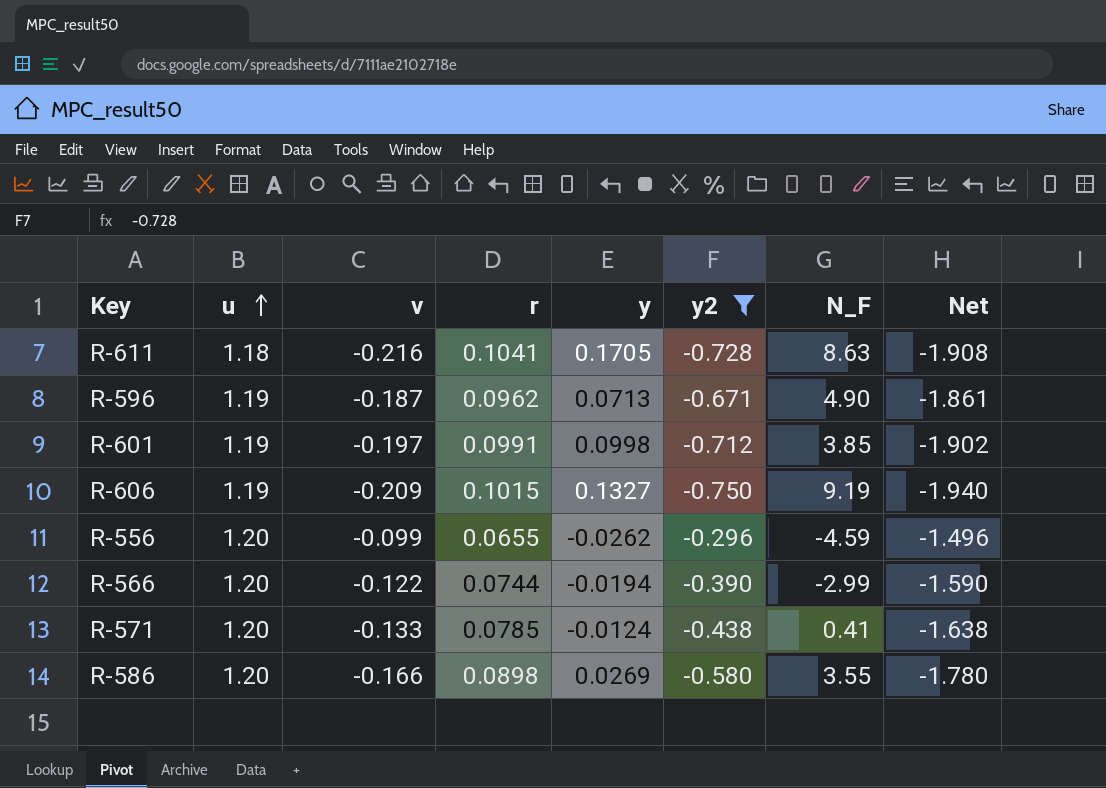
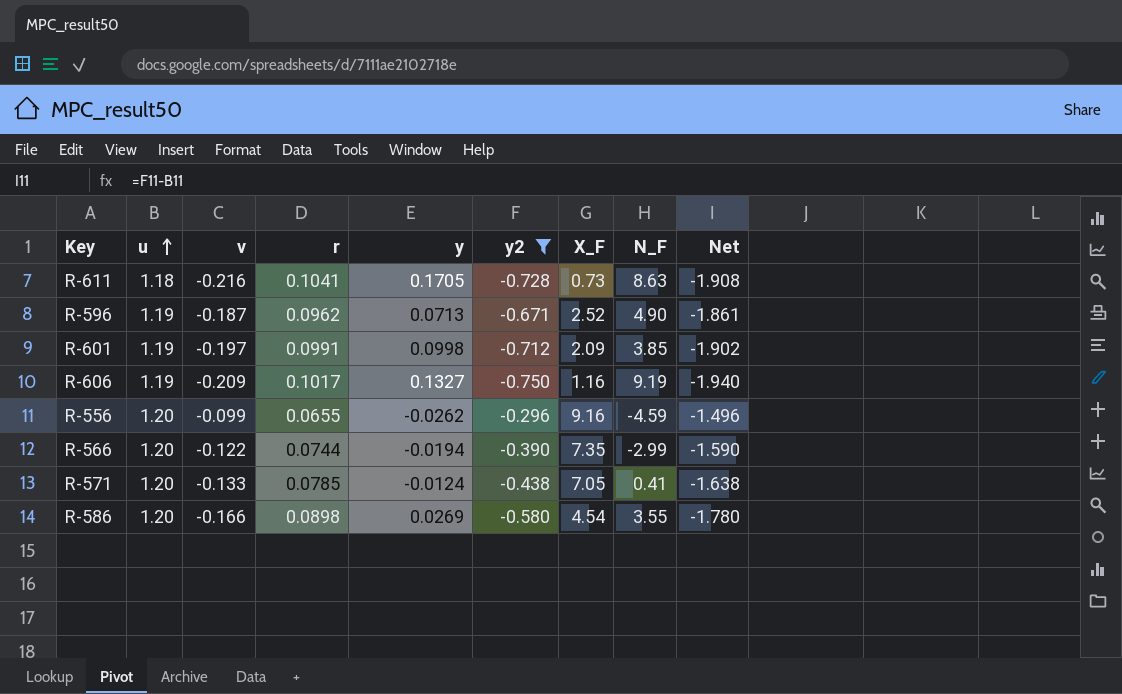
column X_F | position: none -> 7
R-606 | r: 0.1015 -> 0.1017

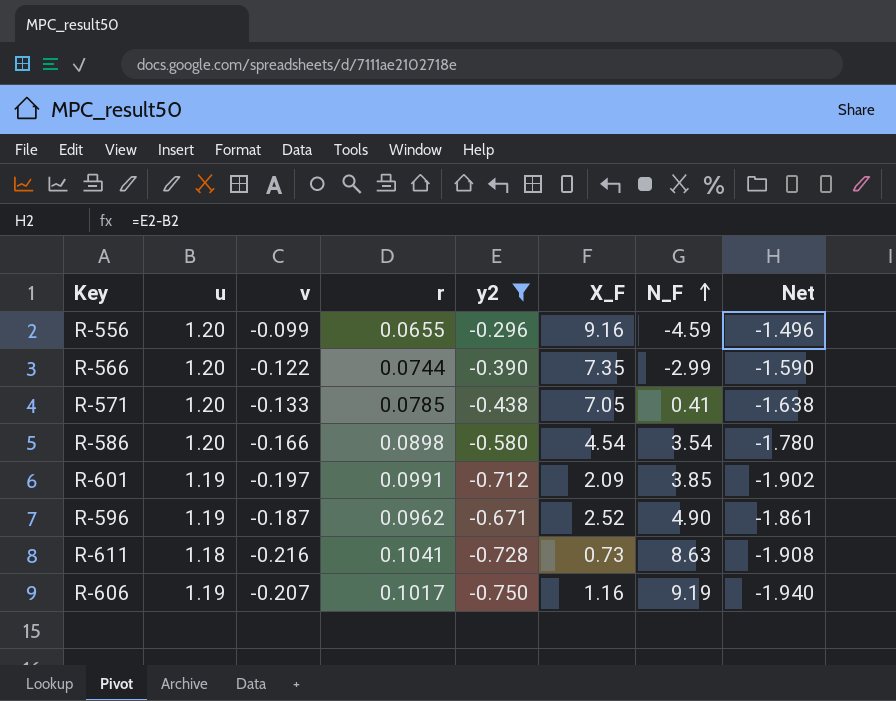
row order: u ascending -> N_F ascending
column y | position: 5 -> none
R-586 | N_F: 3.55 -> 3.54
R-606 | v: -0.209 -> -0.207

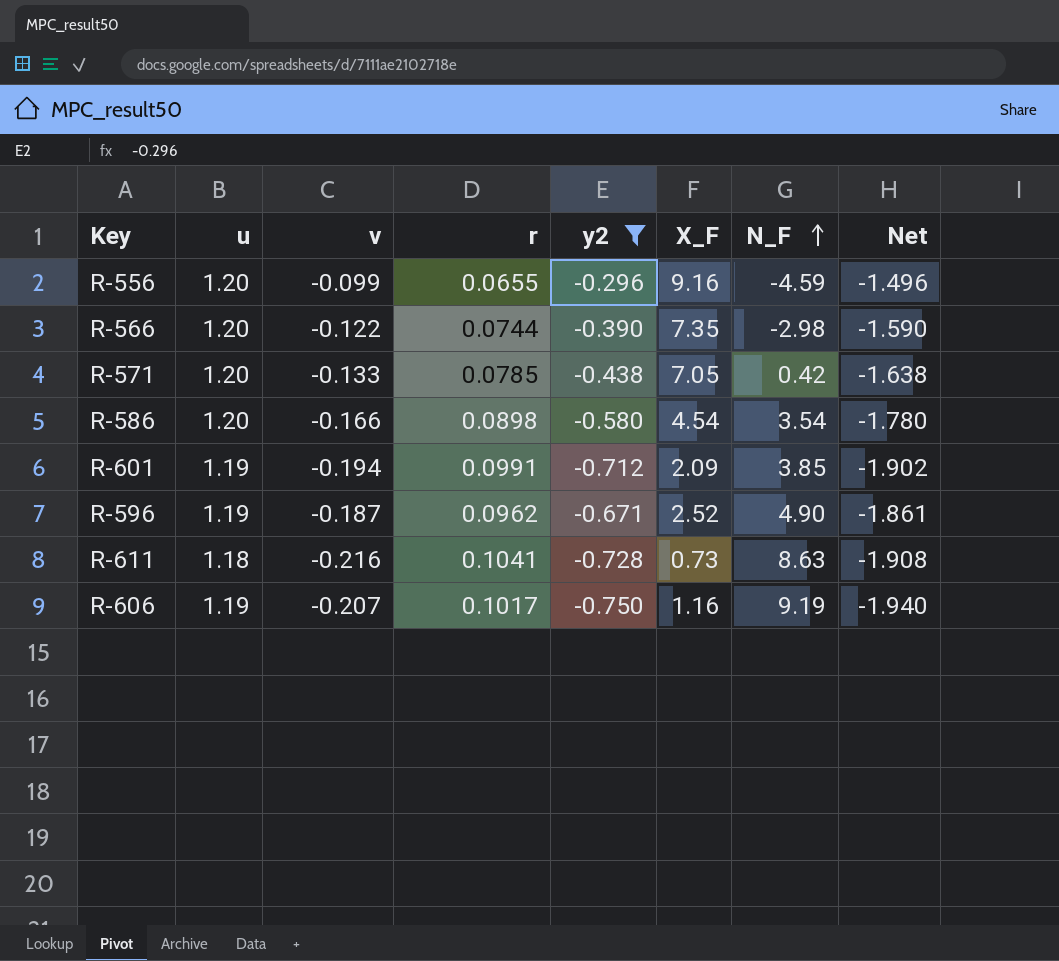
R-566 | N_F: -2.99 -> -2.98
R-571 | N_F: 0.41 -> 0.42
R-601 | v: -0.197 -> -0.194

